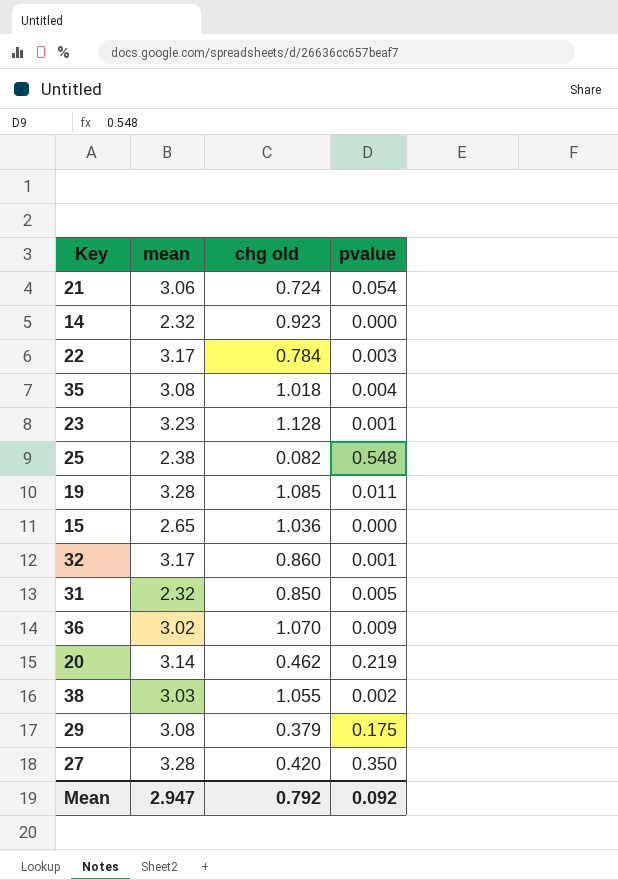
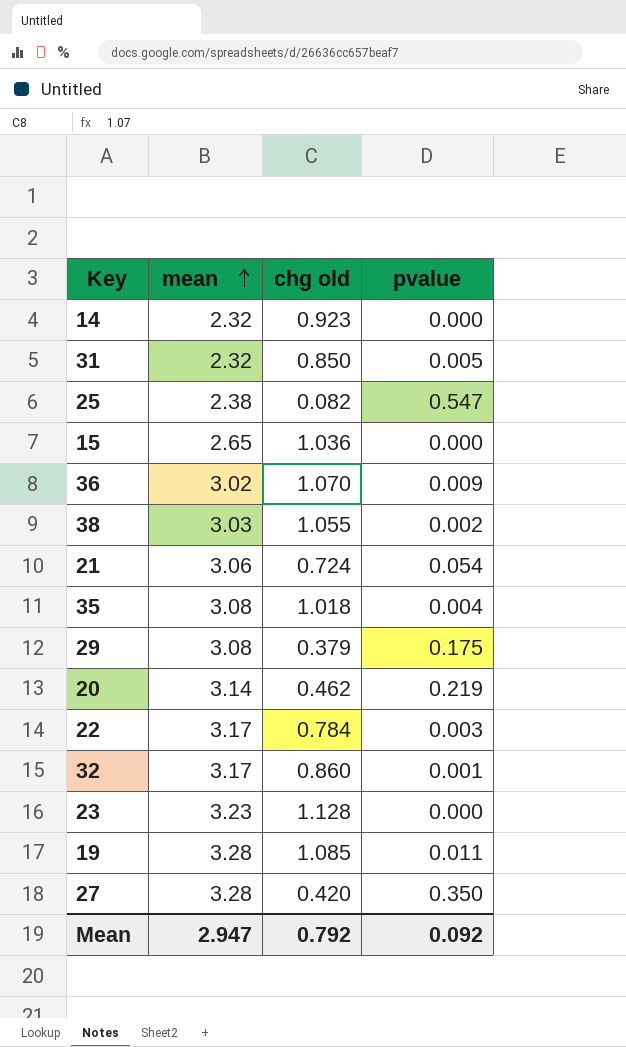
row order: none -> mean ascending
25 | pvalue: 0.548 -> 0.547
23 | pvalue: 0.001 -> 0.000

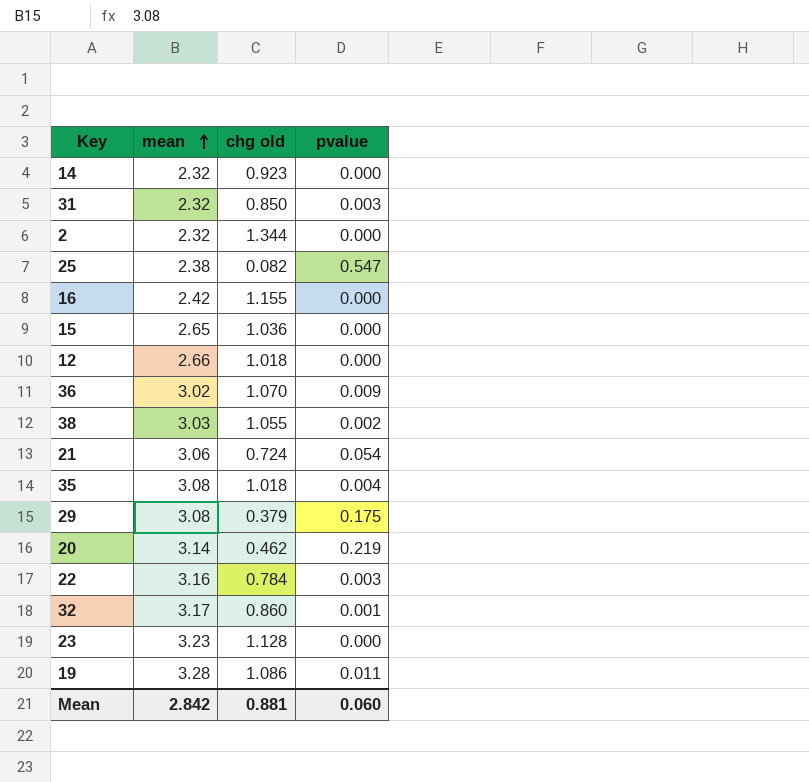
row 27: 3.28 | 0.420 | 0.350 -> none
31 | pvalue: 0.005 -> 0.003
row 2: none -> 2.32 | 1.344 | 0.000
row 16: none -> 2.42 | 1.155 | 0.000
row 12: none -> 2.66 | 1.018 | 0.000
22 | mean: 3.17 -> 3.16
19 | chg old: 1.085 -> 1.086
Mean | mean: 2.947 -> 2.842
Mean | chg old: 0.792 -> 0.881
Mean | pvalue: 0.092 -> 0.060

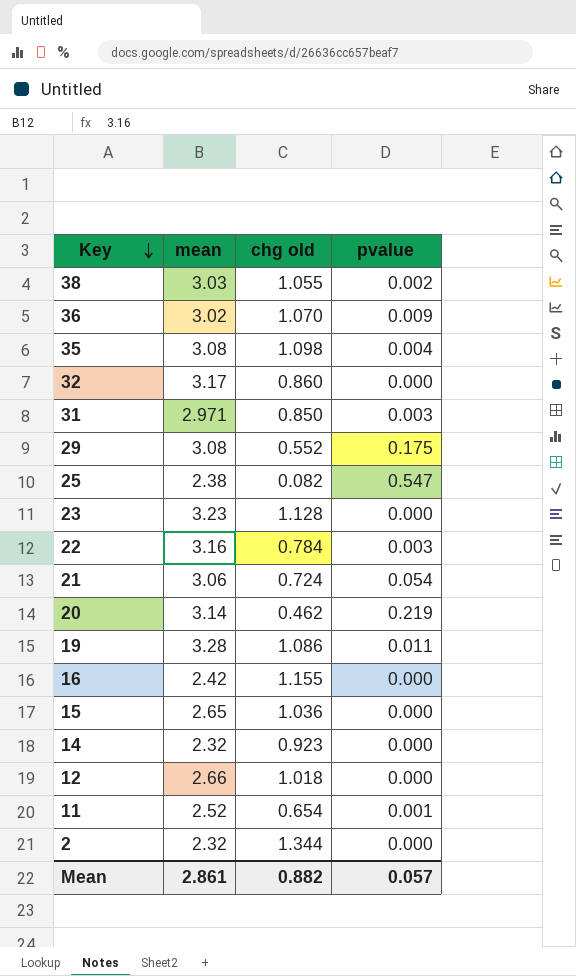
row order: mean ascending -> Key descending
35 | chg old: 1.018 -> 1.098
32 | pvalue: 0.001 -> 0.000
31 | mean: 2.32 -> 2.971
29 | chg old: 0.379 -> 0.552
row 11: none -> 2.52 | 0.654 | 0.001
Mean | mean: 2.842 -> 2.861
Mean | chg old: 0.881 -> 0.882
Mean | pvalue: 0.060 -> 0.057

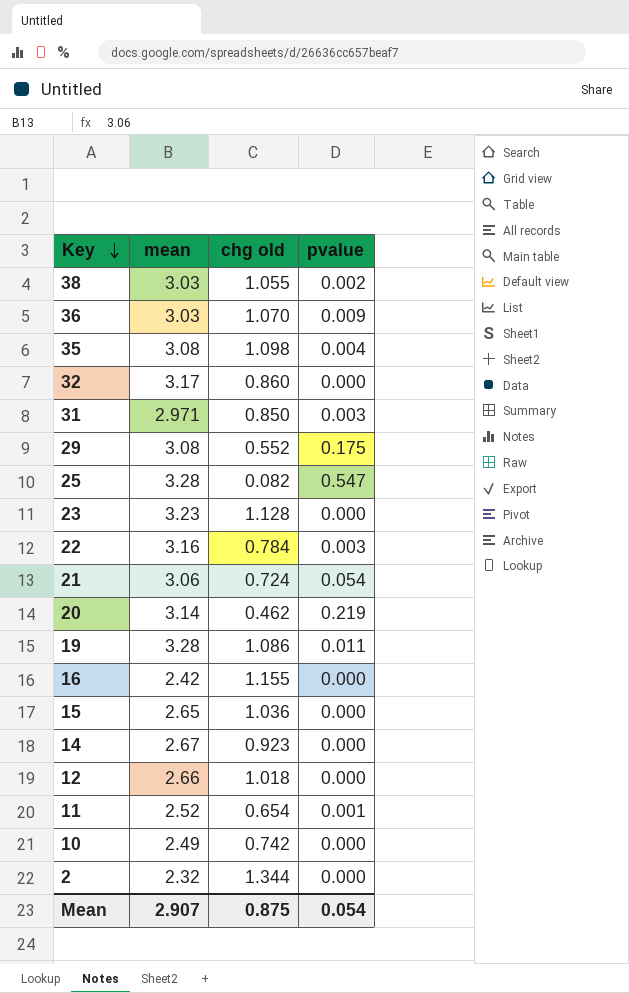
36 | mean: 3.02 -> 3.03
25 | mean: 2.38 -> 3.28
14 | mean: 2.32 -> 2.67
row 10: none -> 2.49 | 0.742 | 0.000
Mean | mean: 2.861 -> 2.907
Mean | chg old: 0.882 -> 0.875
Mean | pvalue: 0.057 -> 0.054

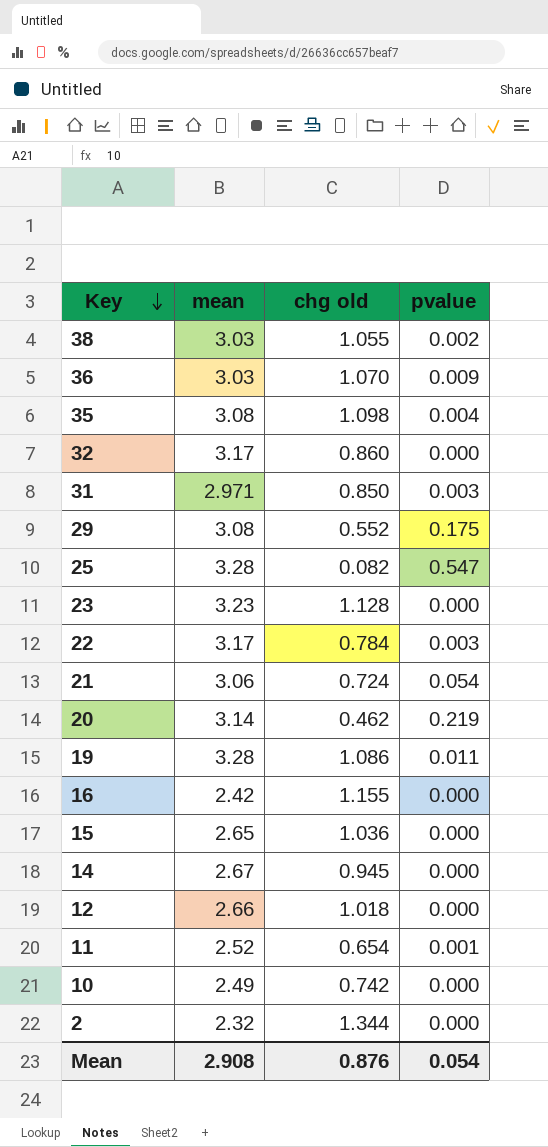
22 | mean: 3.16 -> 3.17
14 | chg old: 0.923 -> 0.945
Mean | mean: 2.907 -> 2.908
Mean | chg old: 0.875 -> 0.876

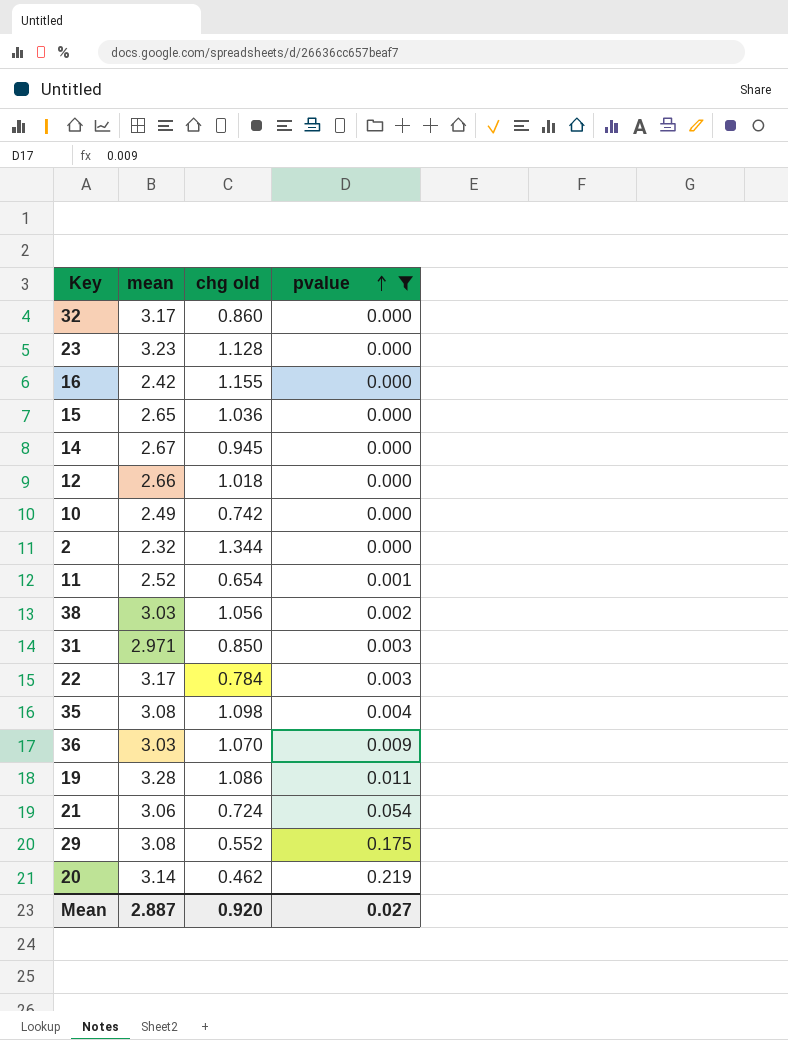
filter: none -> pvalue != 0.547
row order: Key descending -> pvalue ascending
38 | chg old: 1.055 -> 1.056
Mean | mean: 2.908 -> 2.887
Mean | chg old: 0.876 -> 0.920
Mean | pvalue: 0.054 -> 0.027

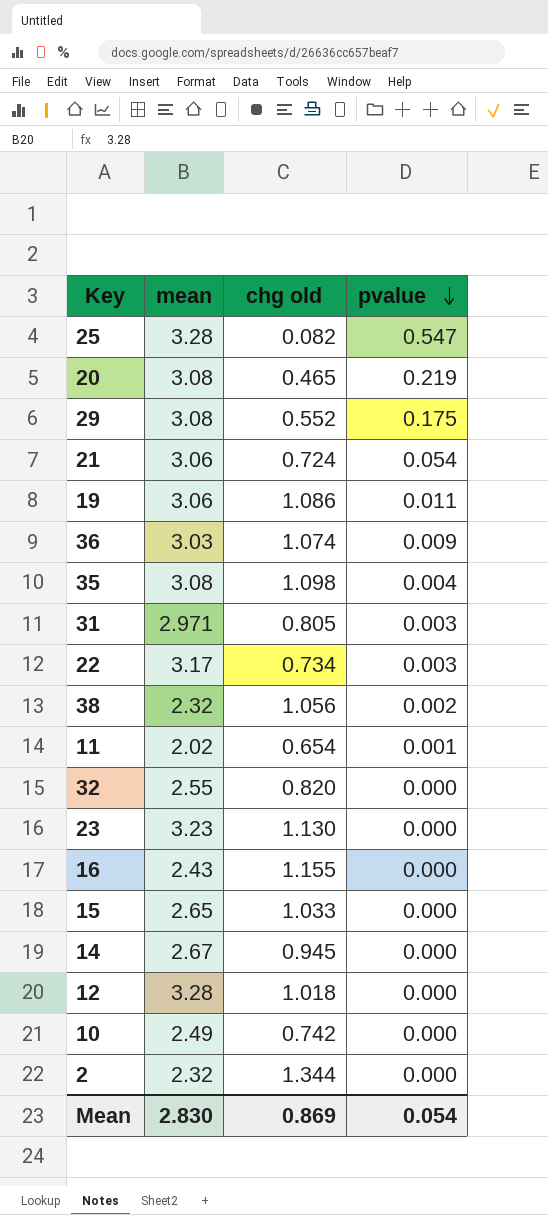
filter: pvalue != 0.547 -> none
row order: pvalue ascending -> pvalue descending
20 | mean: 3.14 -> 3.08
20 | chg old: 0.462 -> 0.465
19 | mean: 3.28 -> 3.06
36 | chg old: 1.070 -> 1.074
31 | chg old: 0.850 -> 0.805
22 | chg old: 0.784 -> 0.734
38 | mean: 3.03 -> 2.32
11 | mean: 2.52 -> 2.02
32 | mean: 3.17 -> 2.55
32 | chg old: 0.860 -> 0.820
23 | chg old: 1.128 -> 1.130
16 | mean: 2.42 -> 2.43
15 | chg old: 1.036 -> 1.033
12 | mean: 2.66 -> 3.28
Mean | mean: 2.887 -> 2.830
Mean | chg old: 0.920 -> 0.869
Mean | pvalue: 0.027 -> 0.054

